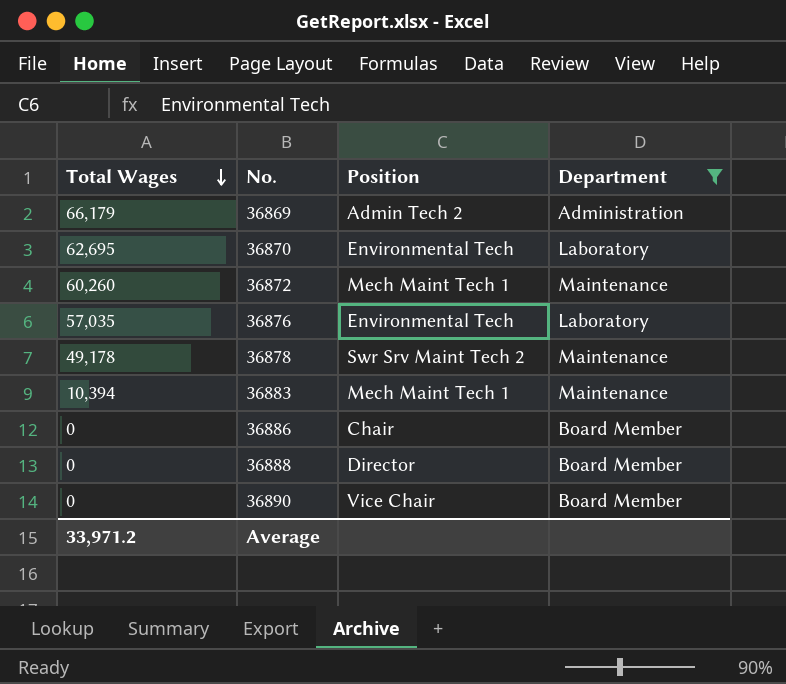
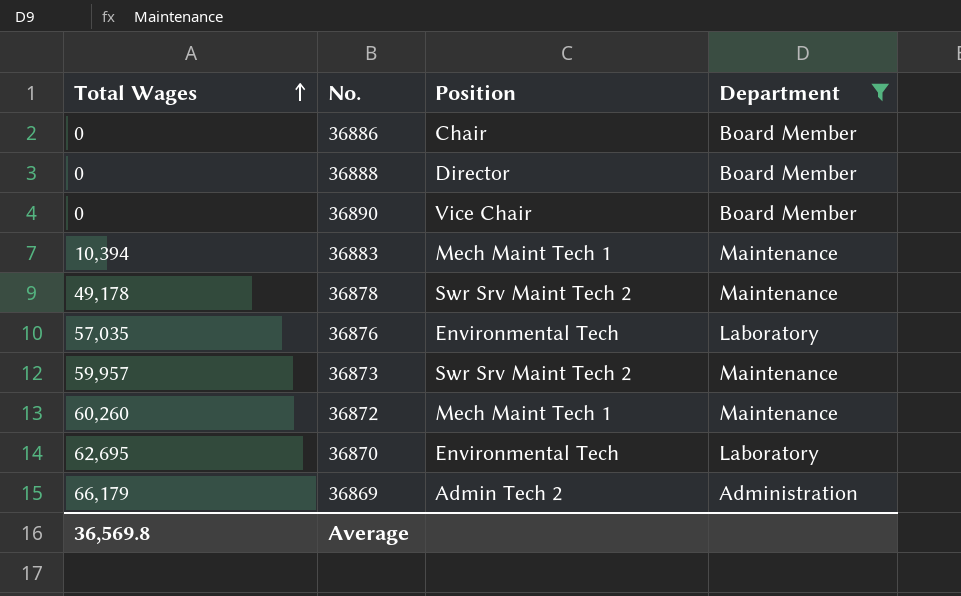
row order: Total Wages descending -> Total Wages ascending
row 36873: none -> 59,957 | Swr Srv Maint Tech 2 | Maintenance
Average | Total Wages: 33,971.2 -> 36,569.8

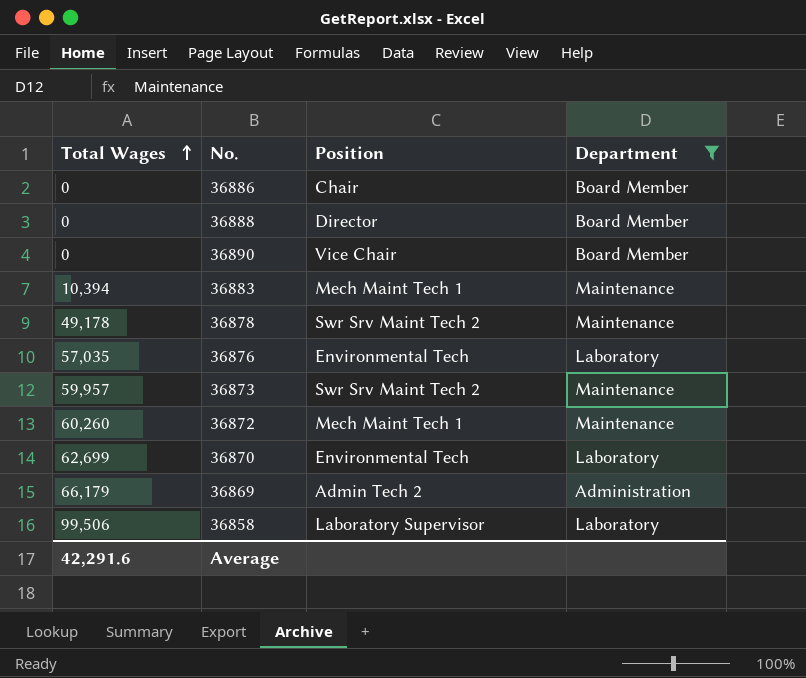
36870 | Total Wages: 62,695 -> 62,699
row 36858: none -> 99,506 | Laboratory Supervisor | Laboratory
Average | Total Wages: 36,569.8 -> 42,291.6

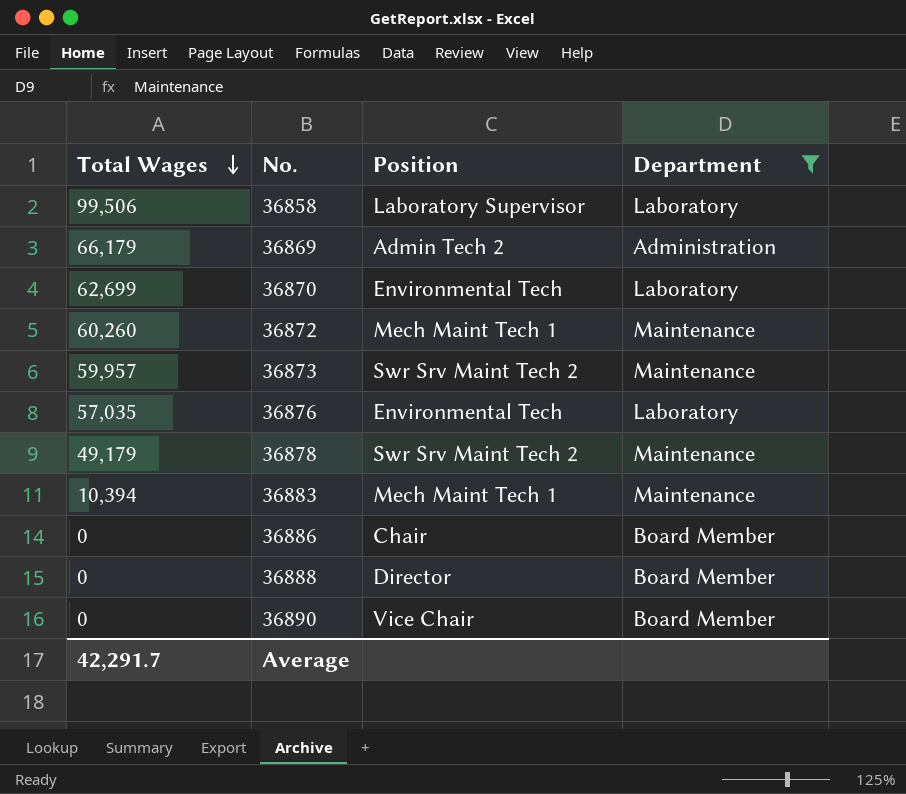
row order: Total Wages ascending -> Total Wages descending
36878 | Total Wages: 49,178 -> 49,179
Average | Total Wages: 42,291.6 -> 42,291.7

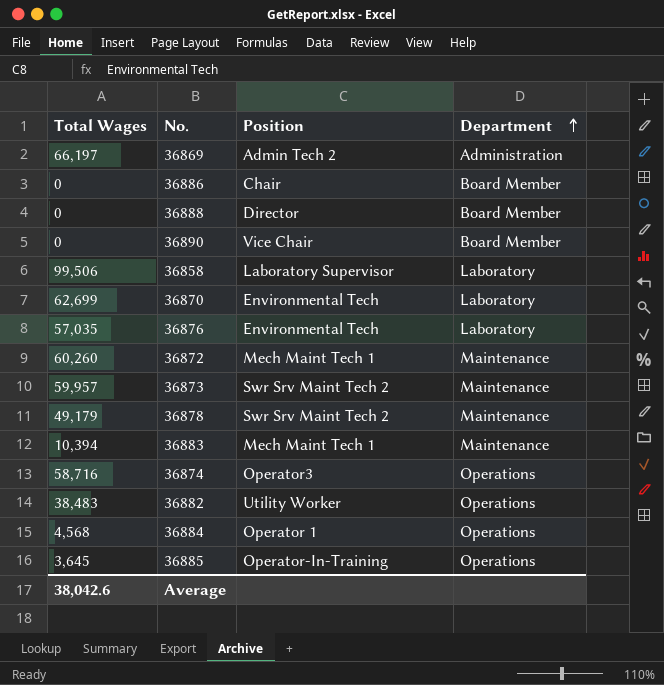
filter: Department != Operations -> none
row order: Total Wages descending -> Department ascending
36869 | Total Wages: 66,179 -> 66,197
Average | Total Wages: 42,291.7 -> 38,042.6

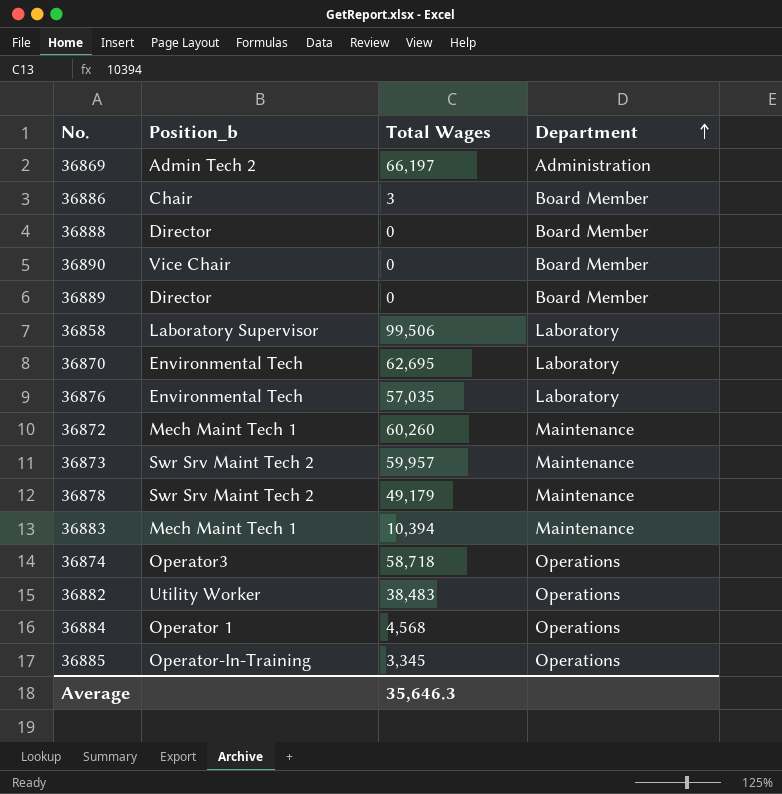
column name: Position -> Position_b
column Total Wages | position: 1 -> 3
36886 | Total Wages: 0 -> 3
row 36889: none -> Director | 0 | Board Member
36870 | Total Wages: 62,699 -> 62,695
36874 | Total Wages: 58,716 -> 58,718
36885 | Total Wages: 3,645 -> 3,345
Average | Total Wages: 38,042.6 -> 35,646.3

